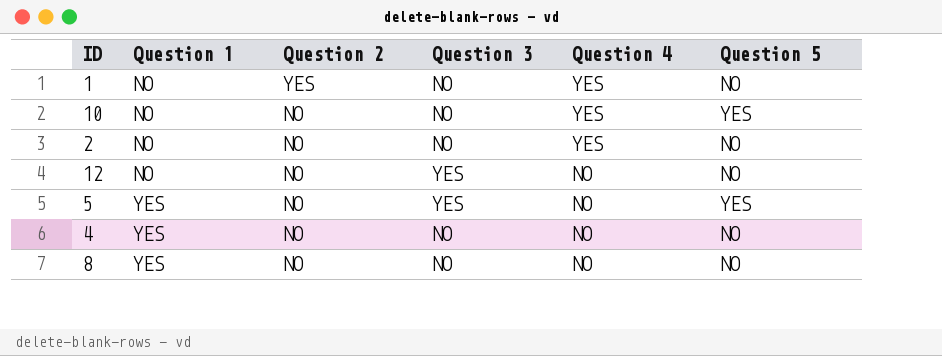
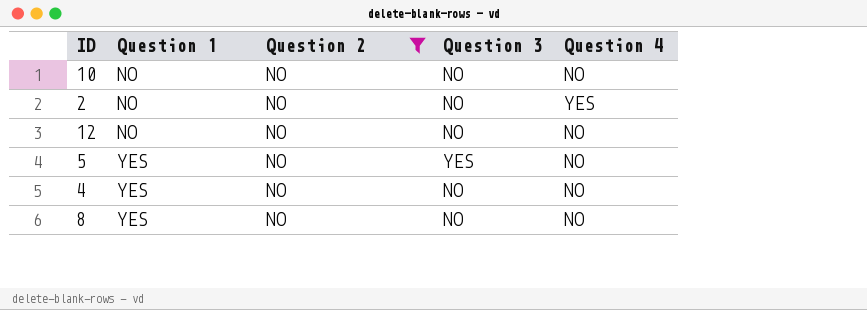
filter: none -> Question 2 = NO
column Question 5 | position: 6 -> none
10 | Question 4: YES -> NO
12 | Question 3: YES -> NO

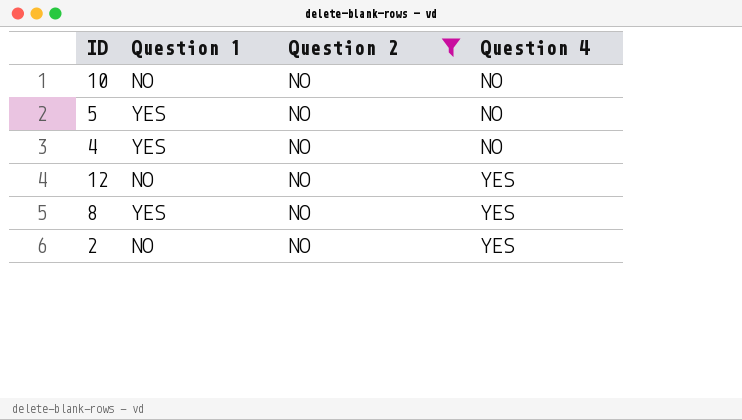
row order: Question 1 ascending -> Question 4 ascending
column Question 3 | position: 4 -> none
12 | Question 4: NO -> YES
8 | Question 4: NO -> YES

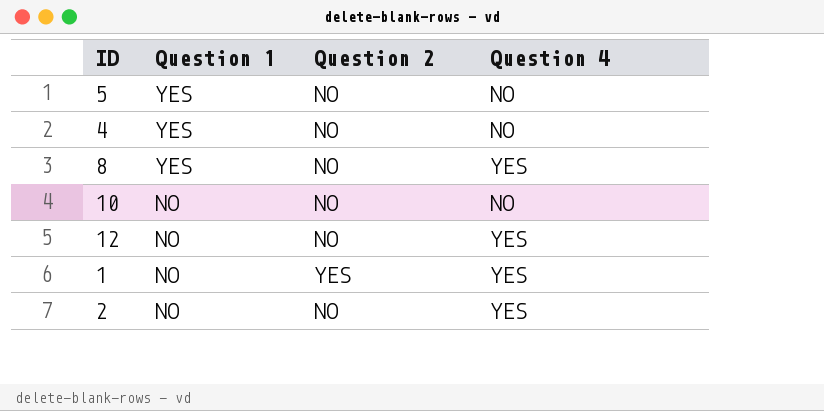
filter: Question 2 = NO -> none
row order: Question 4 ascending -> Question 1 descending

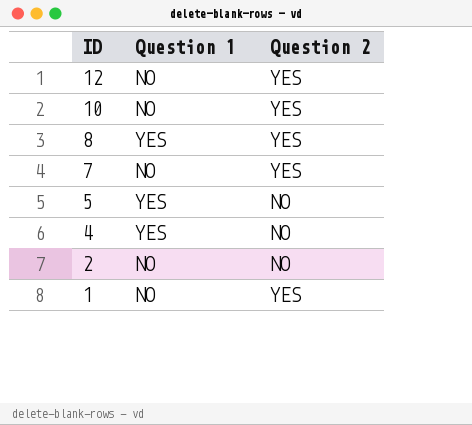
row order: Question 1 descending -> ID descending
column Question 4 | position: 4 -> none
12 | Question 2: NO -> YES
10 | Question 2: NO -> YES
8 | Question 2: NO -> YES
row 7: none -> NO | YES

